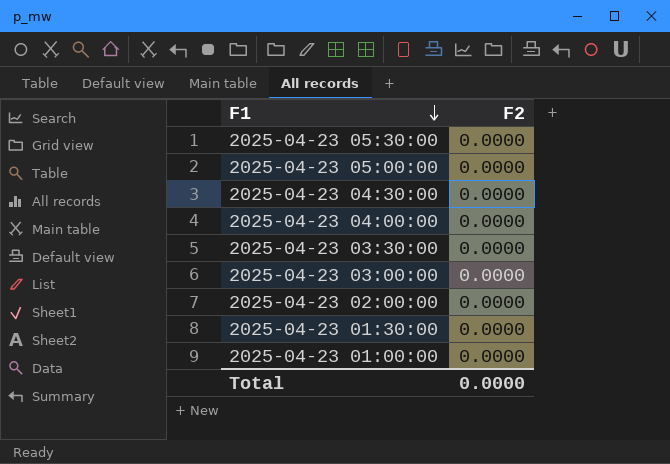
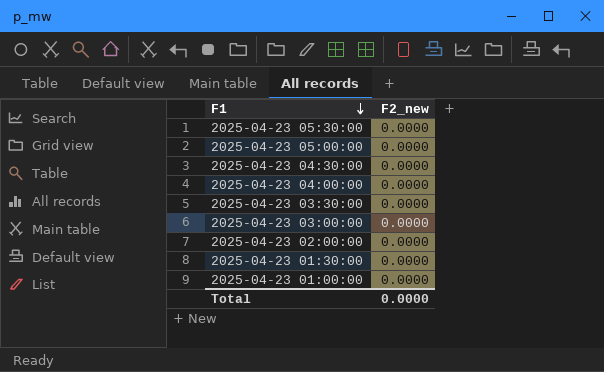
column name: F2 -> F2_new

